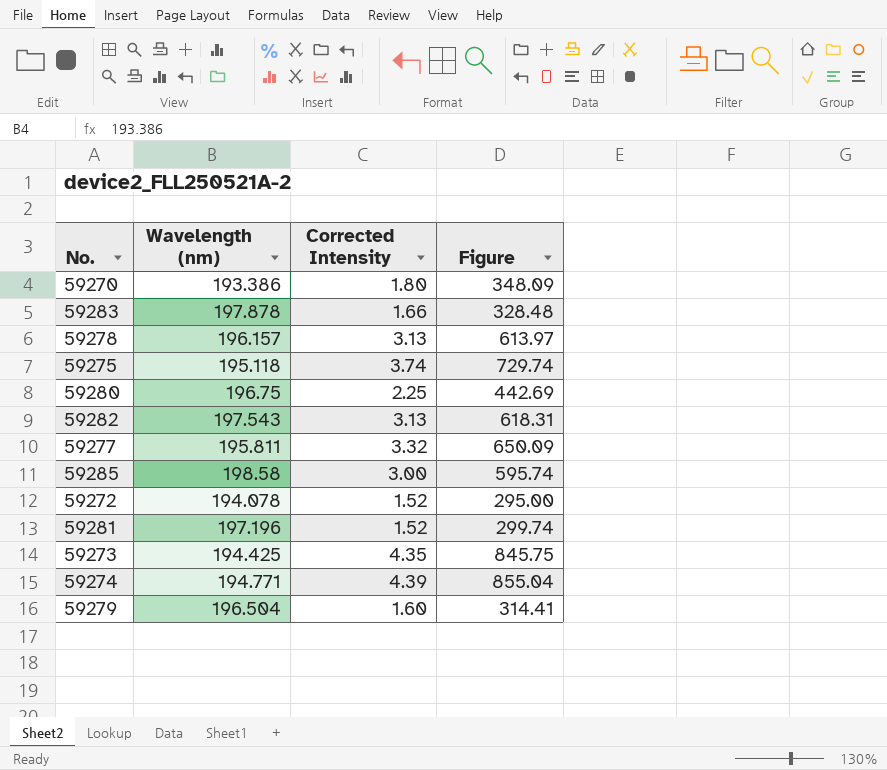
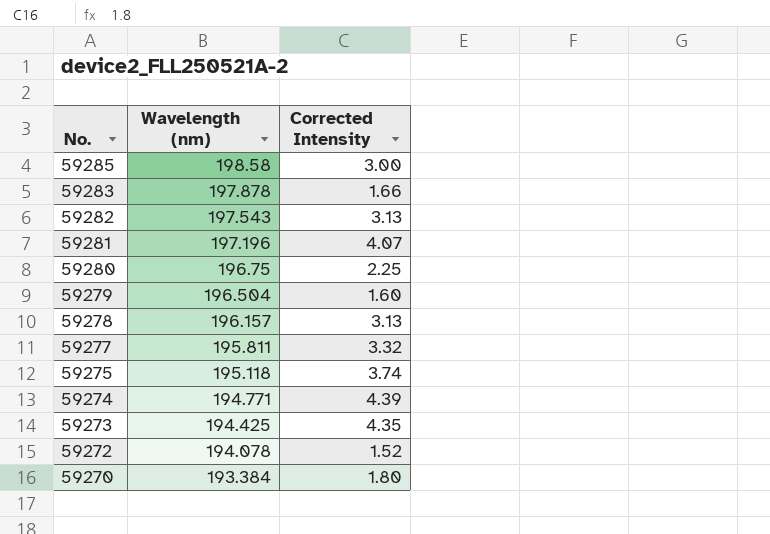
row order: none -> No. descending
column Figure | formula: [Wavelength (nm)] * [Corrected Intensity] -> none
59281 | Corrected Intensity: 1.52 -> 4.07
59270 | Wavelength (nm): 193.386 -> 193.384

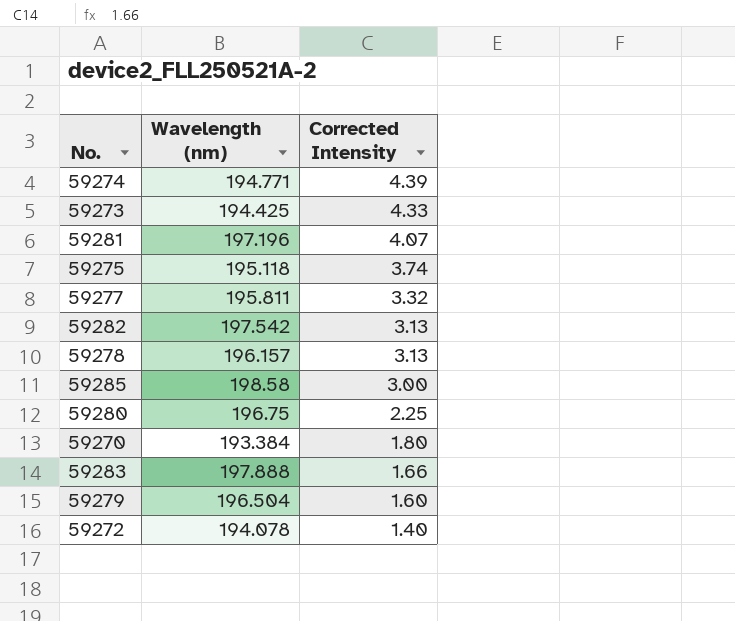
row order: No. descending -> Corrected Intensity descending
59273 | Corrected Intensity: 4.35 -> 4.33
59282 | Wavelength (nm): 197.543 -> 197.542
59283 | Wavelength (nm): 197.878 -> 197.888
59272 | Corrected Intensity: 1.52 -> 1.40

